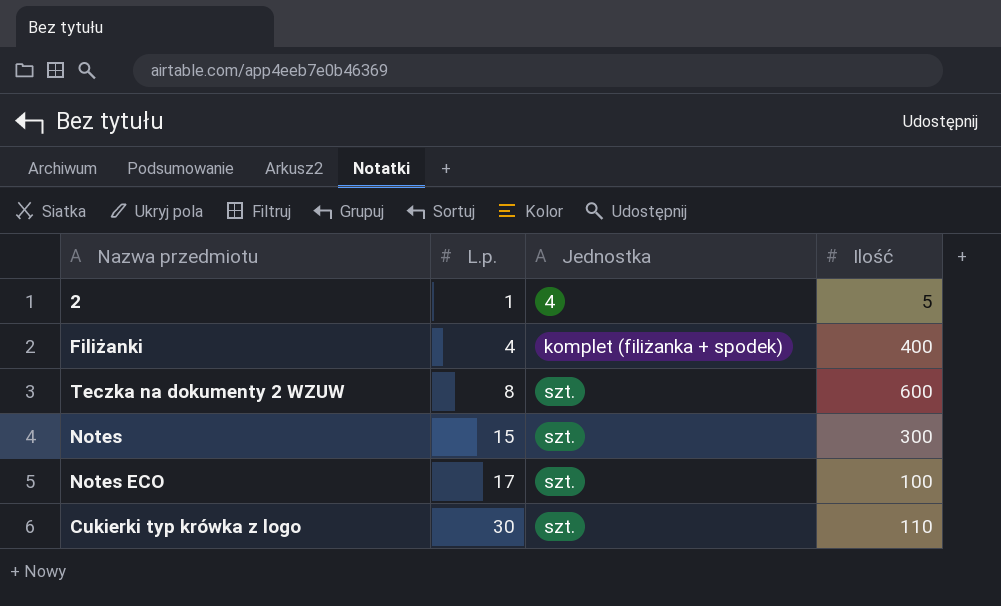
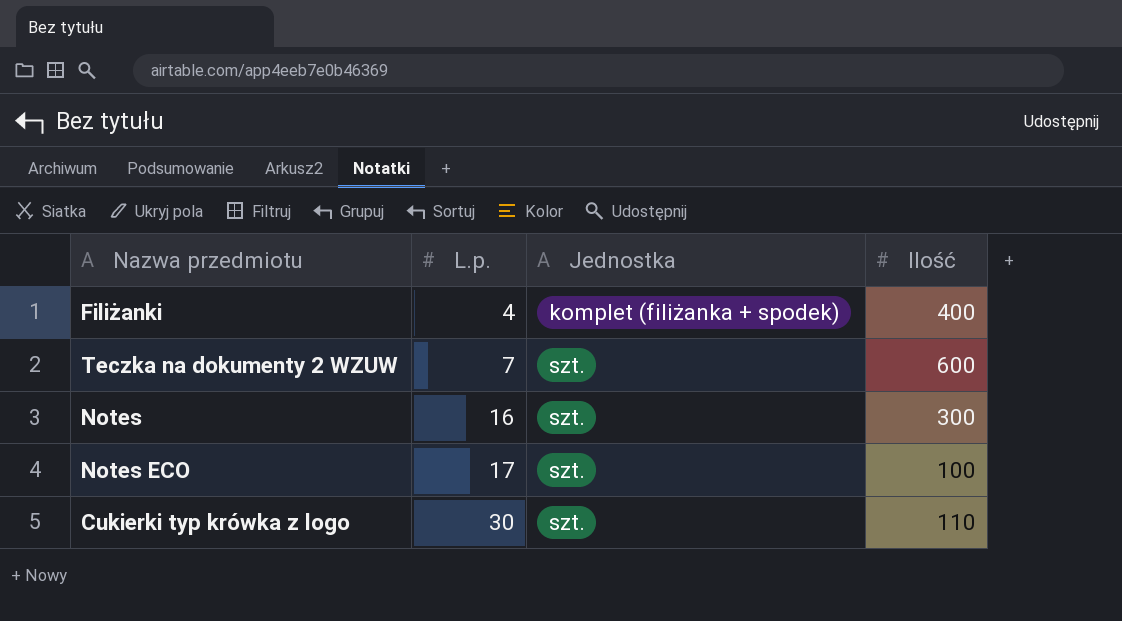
row 2: 1 | 4 | 5 -> none
Teczka na dokumenty 2 WZUW | L.p.: 8 -> 7
Notes | L.p.: 15 -> 16

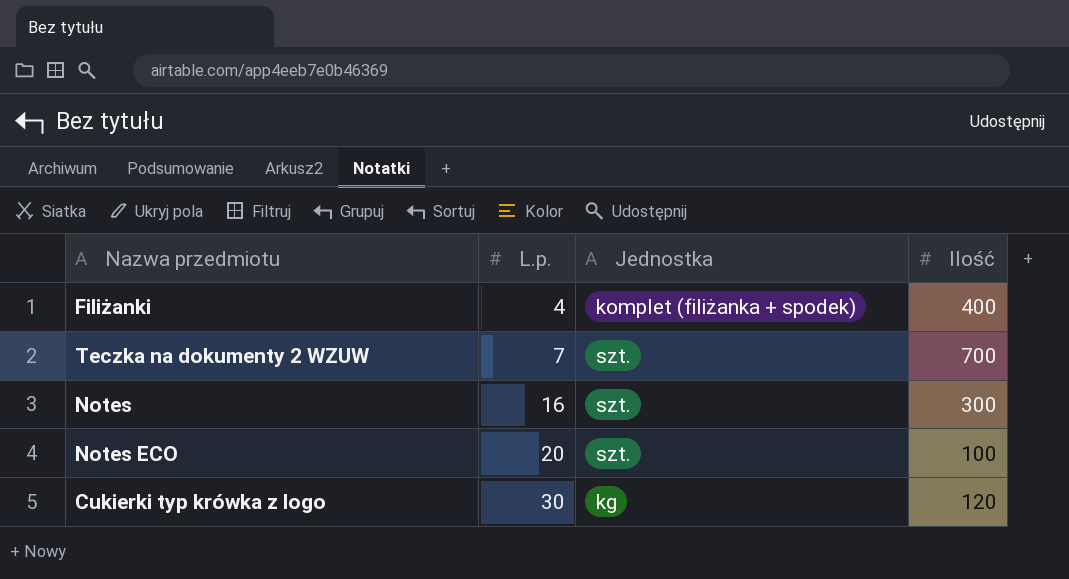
Teczka na dokumenty 2 WZUW | Ilość: 600 -> 700
Notes ECO | L.p.: 17 -> 20
Cukierki typ krówka z logo | Jednostka: szt. -> kg
Cukierki typ krówka z logo | Ilość: 110 -> 120

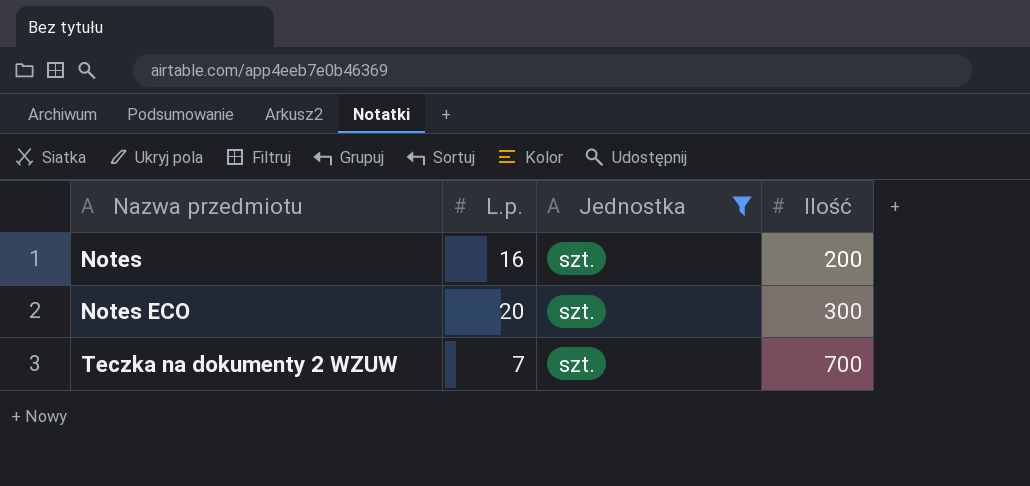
filter: none -> Jednostka = szt.
row order: L.p. ascending -> Nazwa przedmiotu ascending
Notes | Ilość: 300 -> 200
Notes ECO | Ilość: 100 -> 300

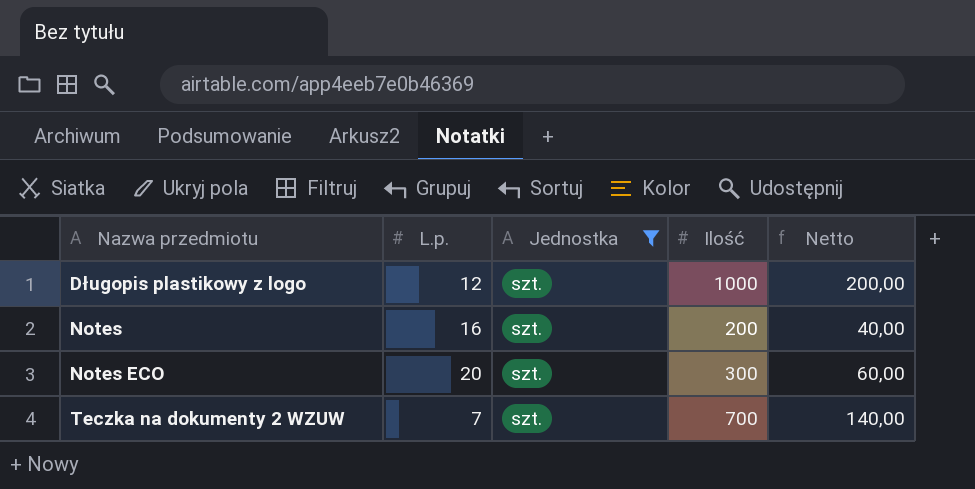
column Netto | formula: none -> [Ilość] * 0,2
row Długopis plastikowy z logo: none -> 12 | szt. | 1000 | 200,00

